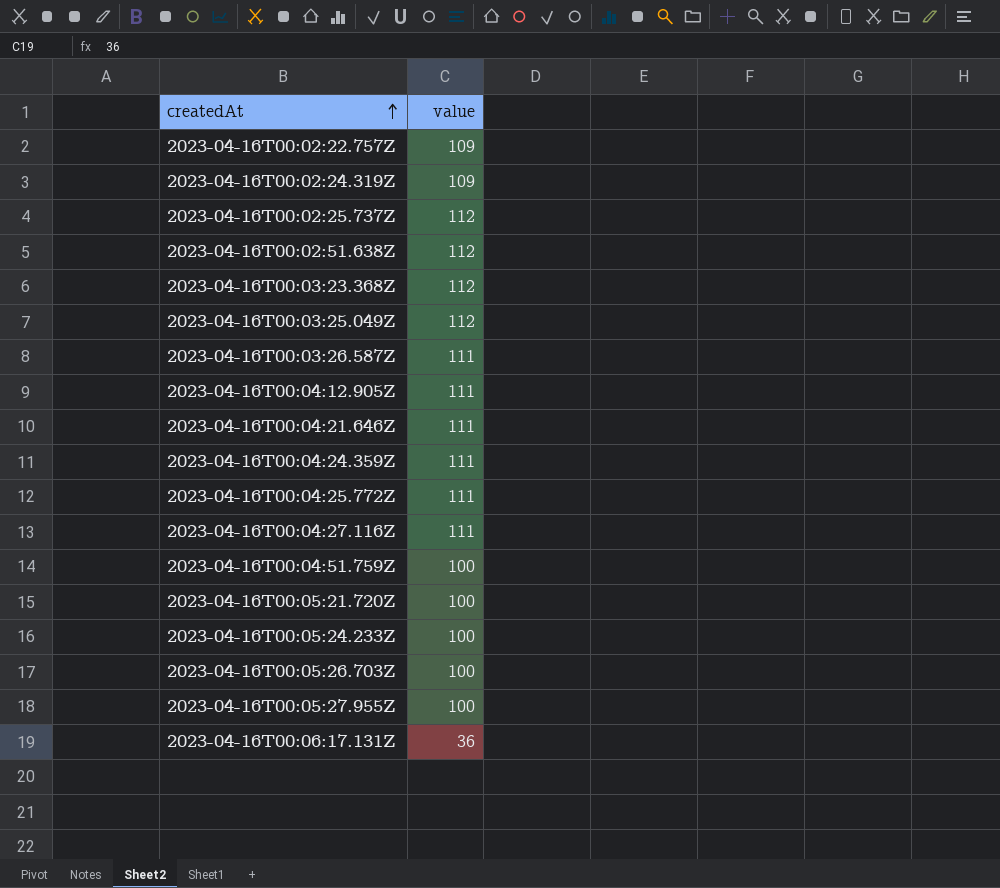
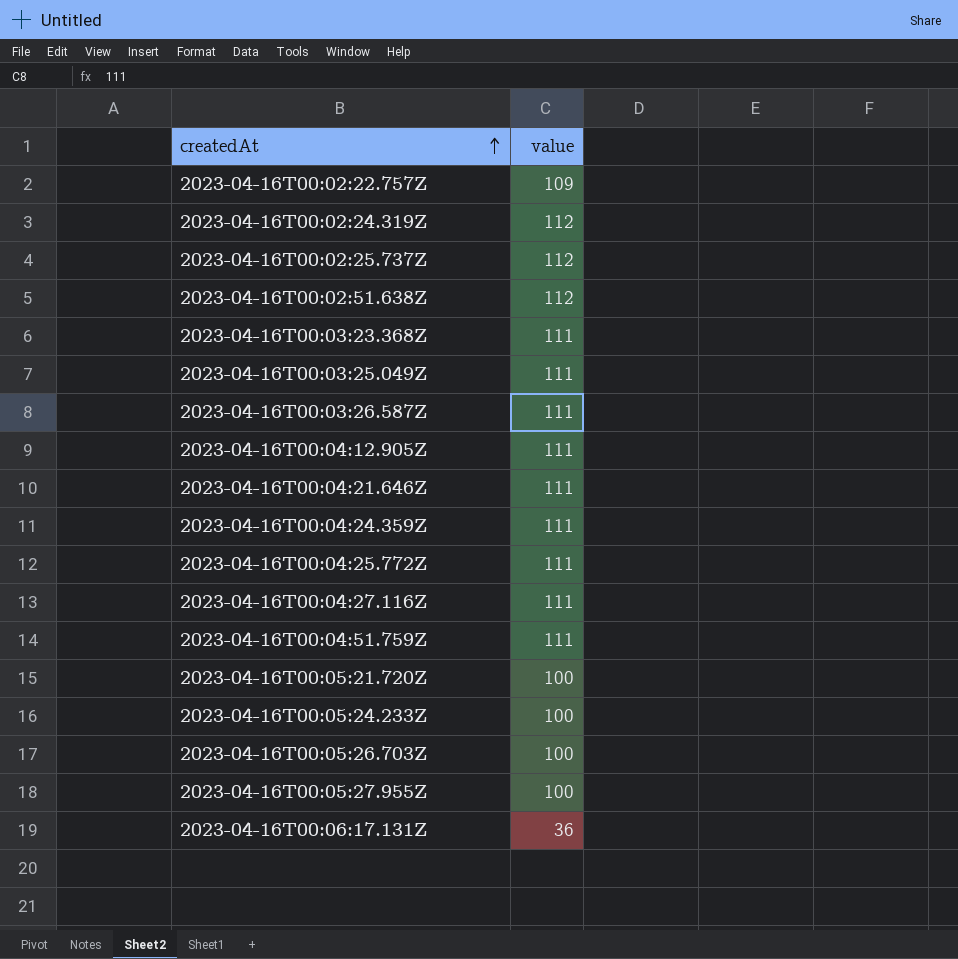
2023-04-16T00:02:24.319Z | value: 109 -> 112
2023-04-16T00:03:23.368Z | value: 112 -> 111
2023-04-16T00:03:25.049Z | value: 112 -> 111
2023-04-16T00:04:51.759Z | value: 100 -> 111

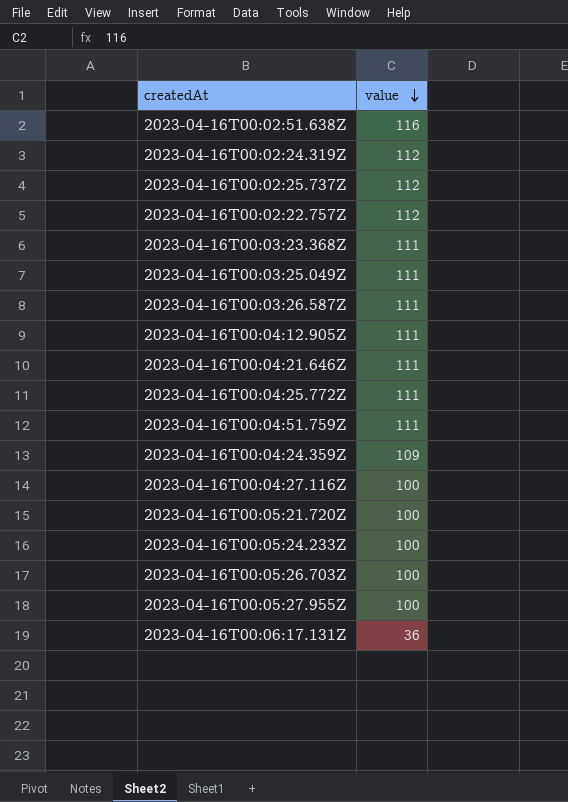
row order: createdAt ascending -> value descending
2023-04-16T00:02:51.638Z | value: 112 -> 116
2023-04-16T00:02:22.757Z | value: 109 -> 112
2023-04-16T00:04:24.359Z | value: 111 -> 109
2023-04-16T00:04:27.116Z | value: 111 -> 100

